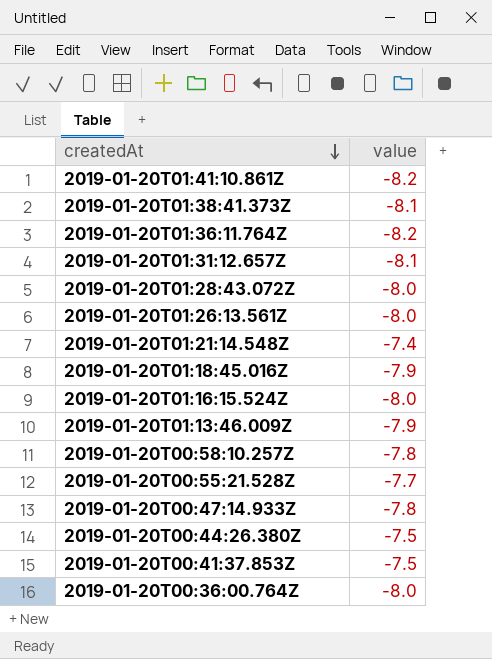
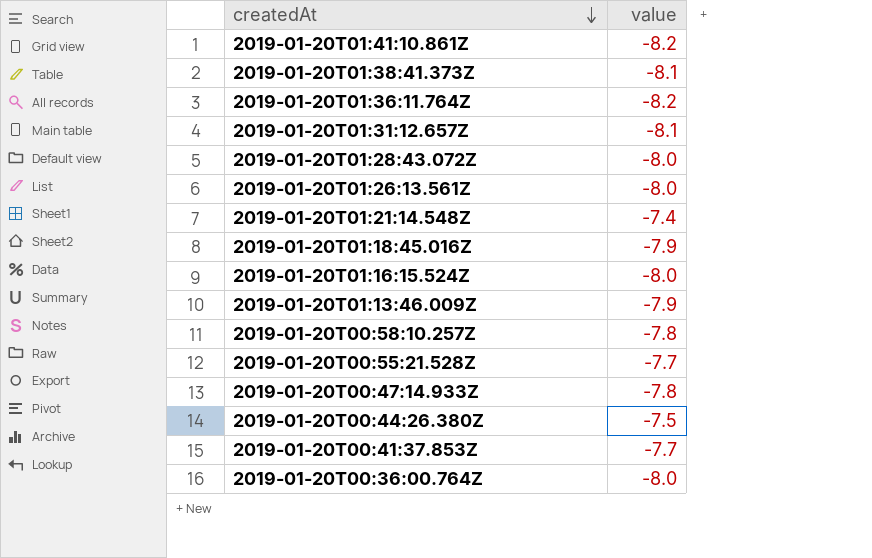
2019-01-20T00:41:37.853Z | value: -7.5 -> -7.7

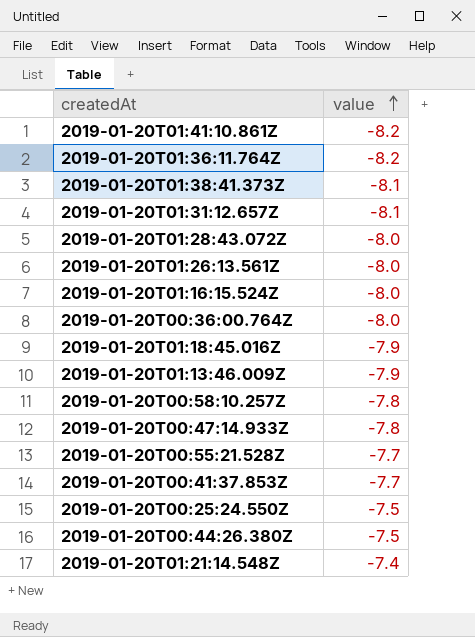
row order: createdAt descending -> value ascending
row 2019-01-20T00:25:24.550Z: none -> -7.5

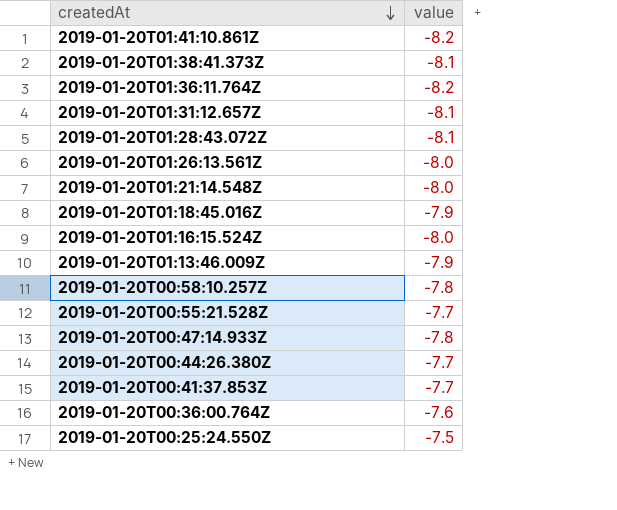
row order: value ascending -> createdAt descending
2019-01-20T01:28:43.072Z | value: -8.0 -> -8.1
2019-01-20T01:21:14.548Z | value: -7.4 -> -8.0
2019-01-20T00:44:26.380Z | value: -7.5 -> -7.7
2019-01-20T00:36:00.764Z | value: -8.0 -> -7.6

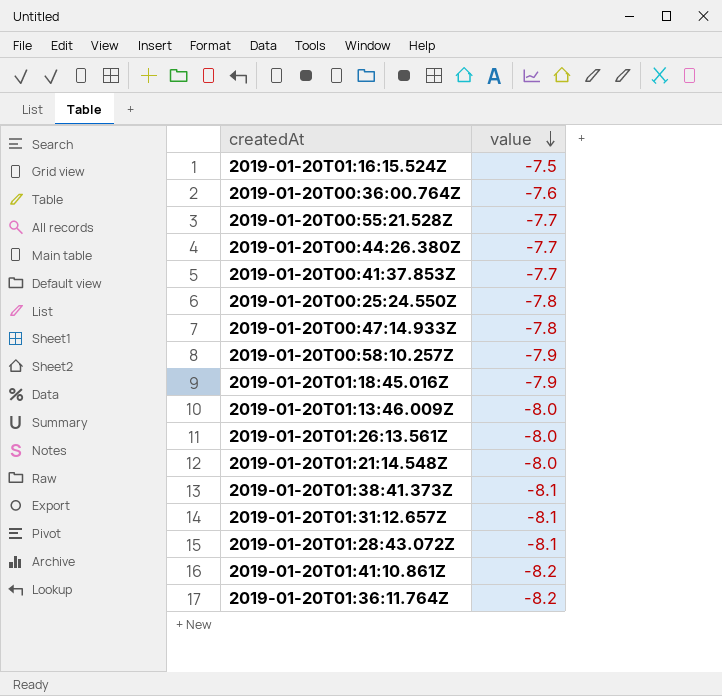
row order: createdAt descending -> value descending
2019-01-20T01:16:15.524Z | value: -8.0 -> -7.5
2019-01-20T00:25:24.550Z | value: -7.5 -> -7.8
2019-01-20T00:58:10.257Z | value: -7.8 -> -7.9
2019-01-20T01:13:46.009Z | value: -7.9 -> -8.0

